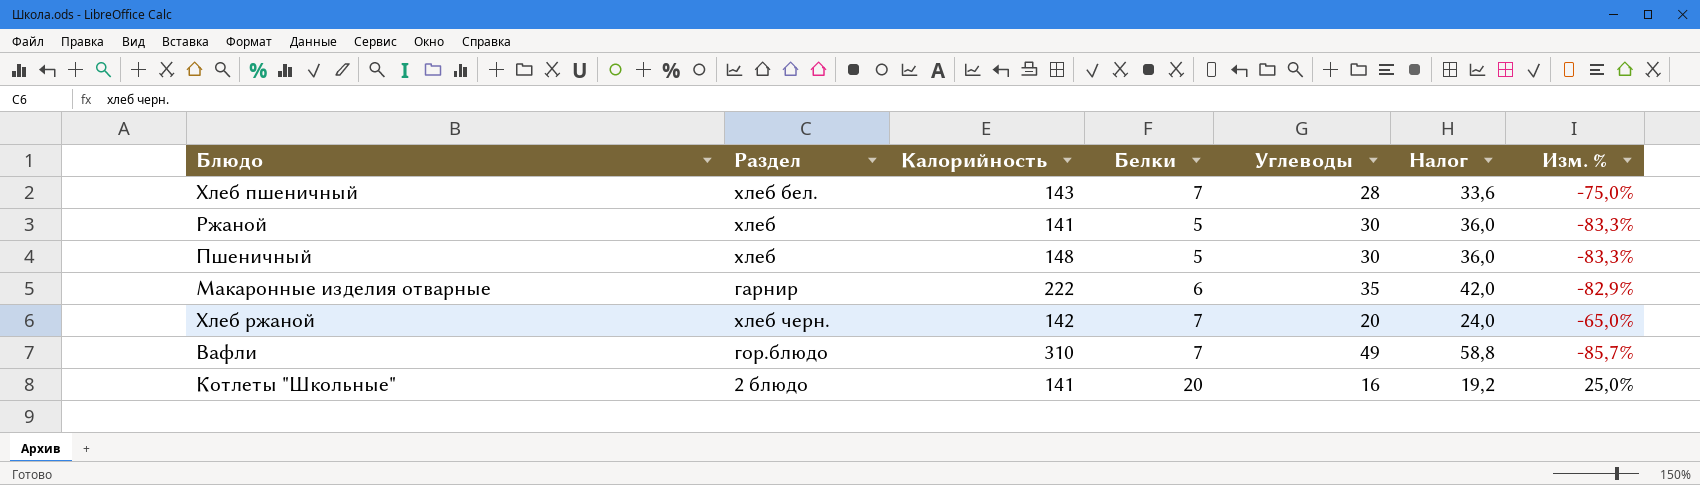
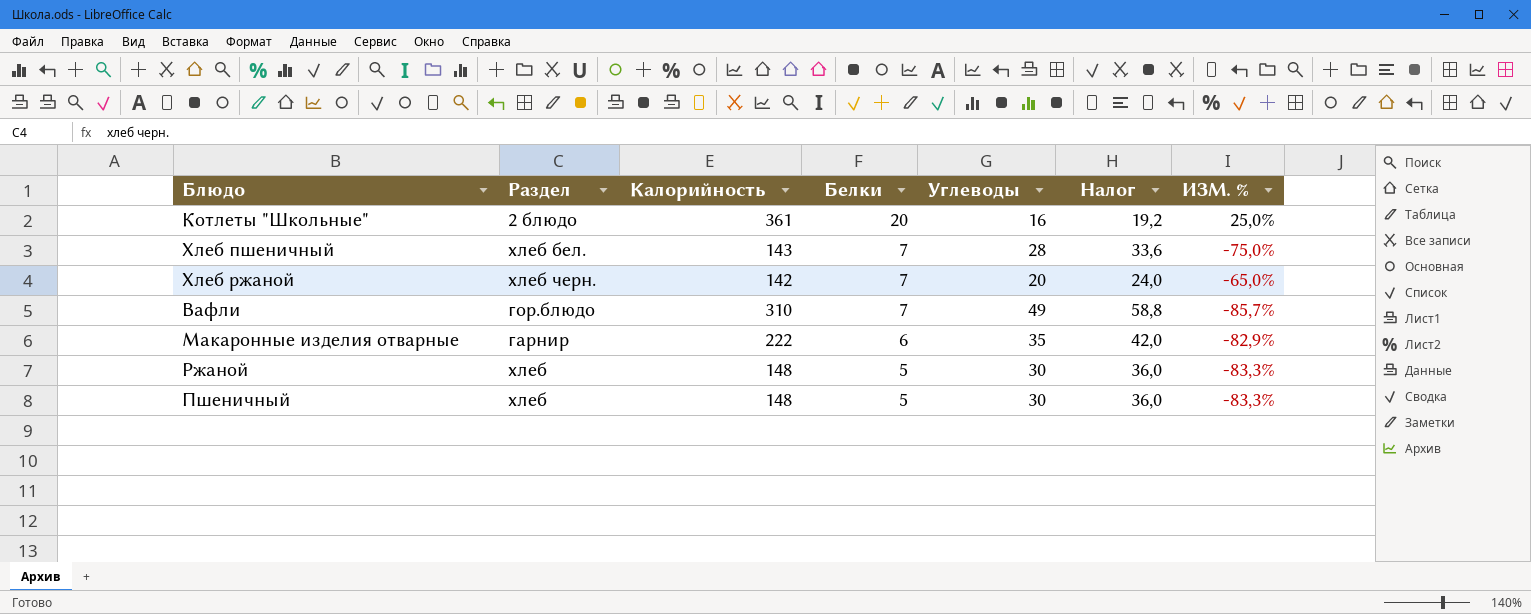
row order: none -> Белки descending
column name: Изм. % -> ИЗМ. %
Котлеты "Школьные" | Калорийность: 141 -> 361
Ржаной | Калорийность: 141 -> 148

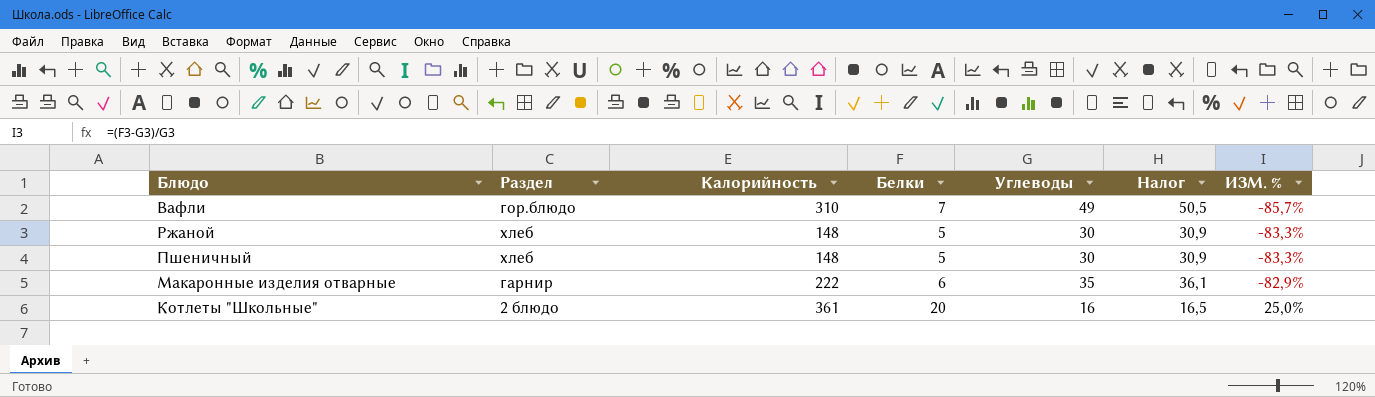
row order: Белки descending -> ИЗМ. % ascending
column Налог | formula: [Углеводы] * 1,2 -> [Углеводы] * 1,03
row Хлеб пшеничный: хлеб бел. | 143 | 7 | 28 | 33,6 | -75,0% -> none
row Хлеб ржаной: хлеб черн. | 142 | 7 | 20 | 24,0 | -65,0% -> none

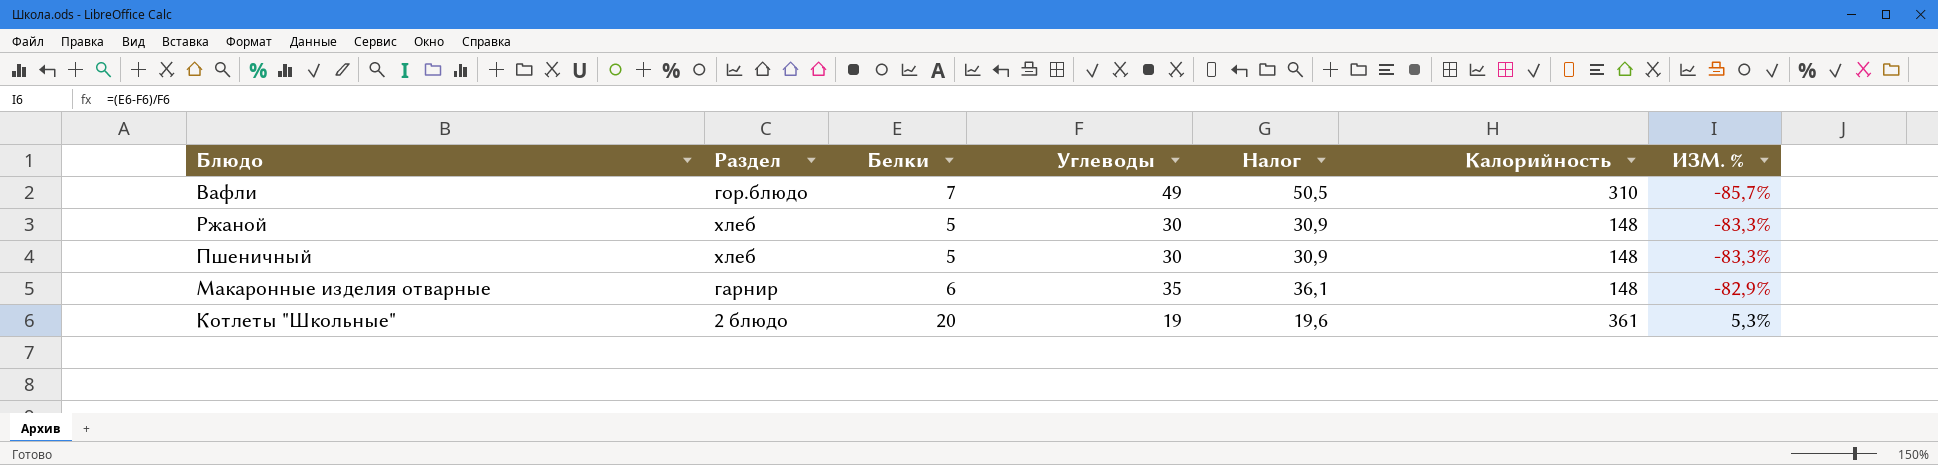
column Калорийность | position: 3 -> 6
Макаронные изделия отварные | Калорийность: 222 -> 148
Котлеты "Школьные" | Углеводы: 16 -> 19
Котлеты "Школьные" | Налог: 16,5 -> 19,6
Котлеты "Школьные" | ИЗМ. %: 25,0% -> 5,3%

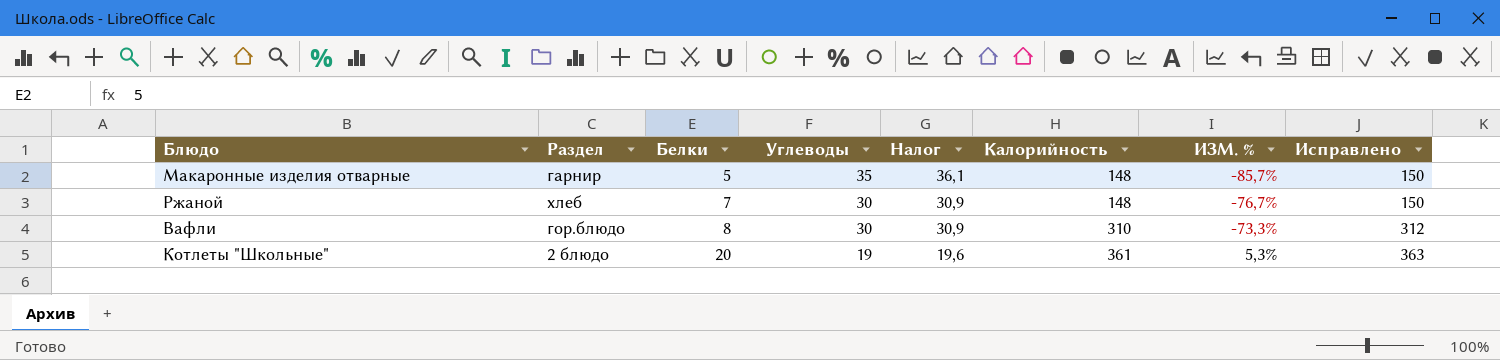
row order: ИЗМ. % ascending -> Белки ascending
column Исправлено | formula: none -> [Калорийность] + 2
row Пшеничный: хлеб | 5 | 30 | 30,9 | 148 | -83,3% -> none
Макаронные изделия отварные | Белки: 6 -> 5
Макаронные изделия отварные | ИЗМ. %: -82,9% -> -85,7%
Ржаной | Белки: 5 -> 7
Ржаной | ИЗМ. %: -83,3% -> -76,7%
Вафли | Белки: 7 -> 8
Вафли | Углеводы: 49 -> 30
Вафли | Налог: 50,5 -> 30,9
Вафли | ИЗМ. %: -85,7% -> -73,3%

